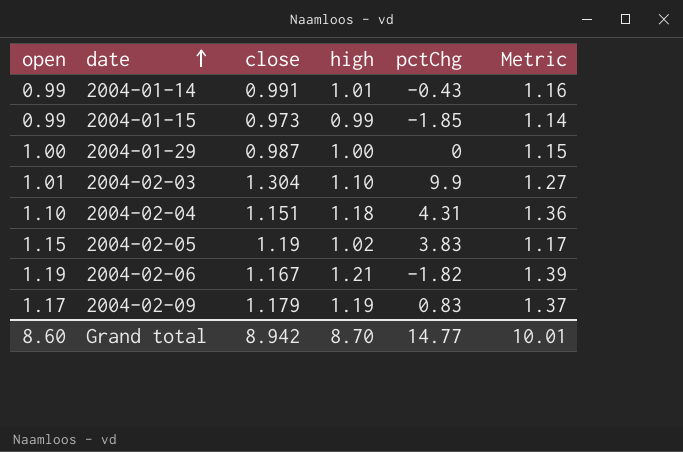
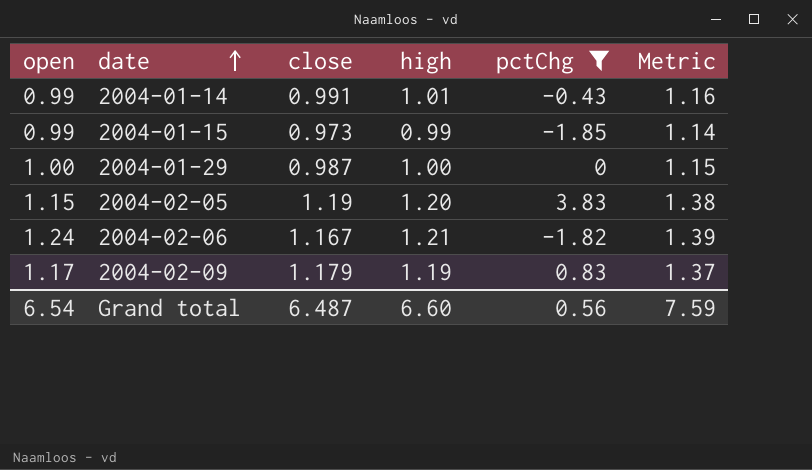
filter: none -> pctChg <= 3.83
2004-02-05 | high: 1.02 -> 1.20
2004-02-05 | Metric: 1.17 -> 1.38
2004-02-06 | open: 1.19 -> 1.24
Grand total | open: 8.60 -> 6.54
Grand total | close: 8.942 -> 6.487
Grand total | high: 8.70 -> 6.60
Grand total | pctChg: 14.77 -> 0.56
Grand total | Metric: 10.01 -> 7.59

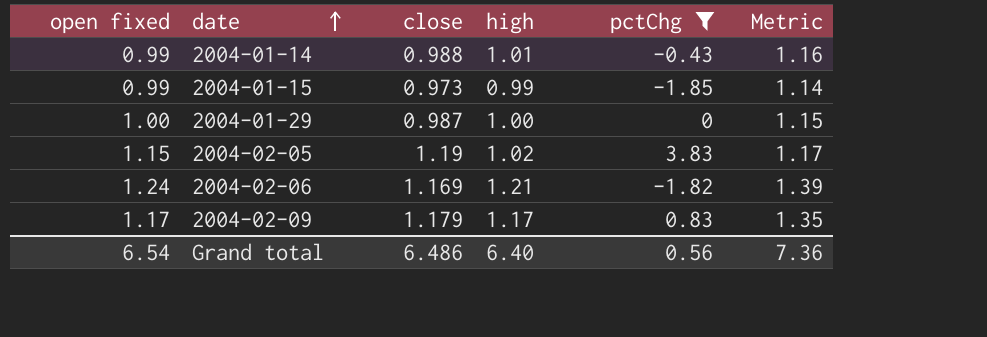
column name: open -> open fixed
2004-01-14 | close: 0.991 -> 0.988
2004-02-05 | high: 1.20 -> 1.02
2004-02-05 | Metric: 1.38 -> 1.17
2004-02-06 | close: 1.167 -> 1.169
2004-02-09 | high: 1.19 -> 1.17
2004-02-09 | Metric: 1.37 -> 1.35
Grand total | close: 6.487 -> 6.486
Grand total | high: 6.60 -> 6.40
Grand total | Metric: 7.59 -> 7.36

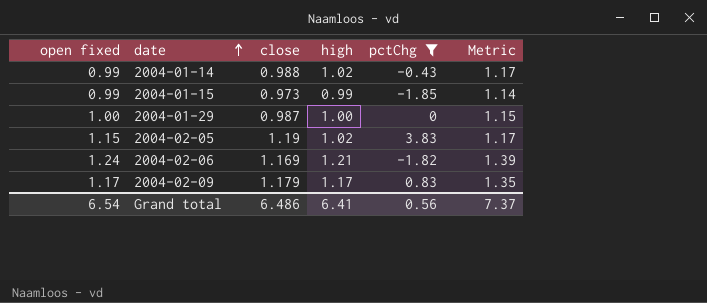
2004-01-14 | high: 1.01 -> 1.02
2004-01-14 | Metric: 1.16 -> 1.17
Grand total | high: 6.40 -> 6.41
Grand total | Metric: 7.36 -> 7.37

